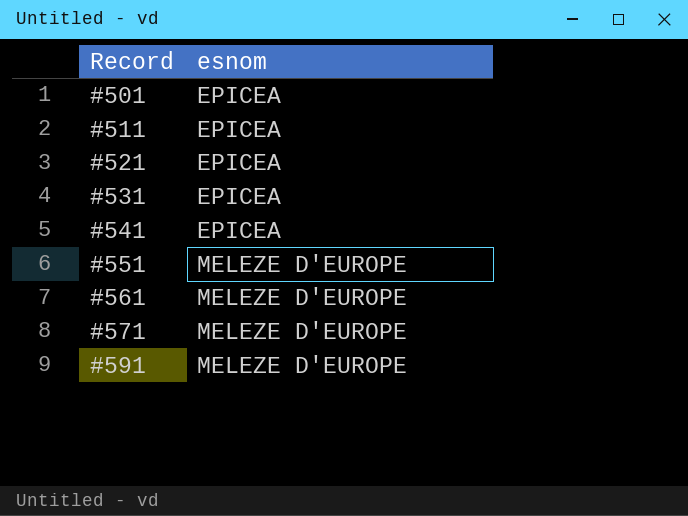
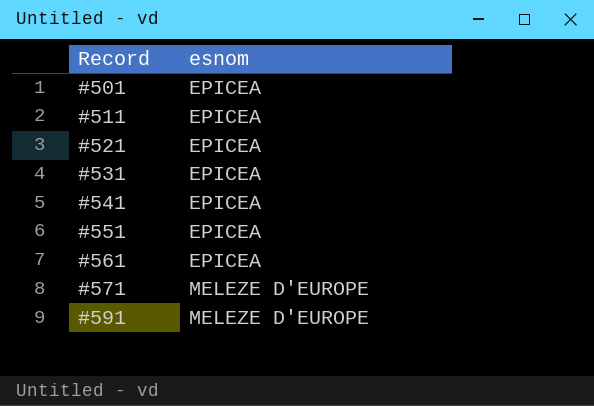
#551 | esnom: MELEZE D'EUROPE -> EPICEA
#561 | esnom: MELEZE D'EUROPE -> EPICEA

